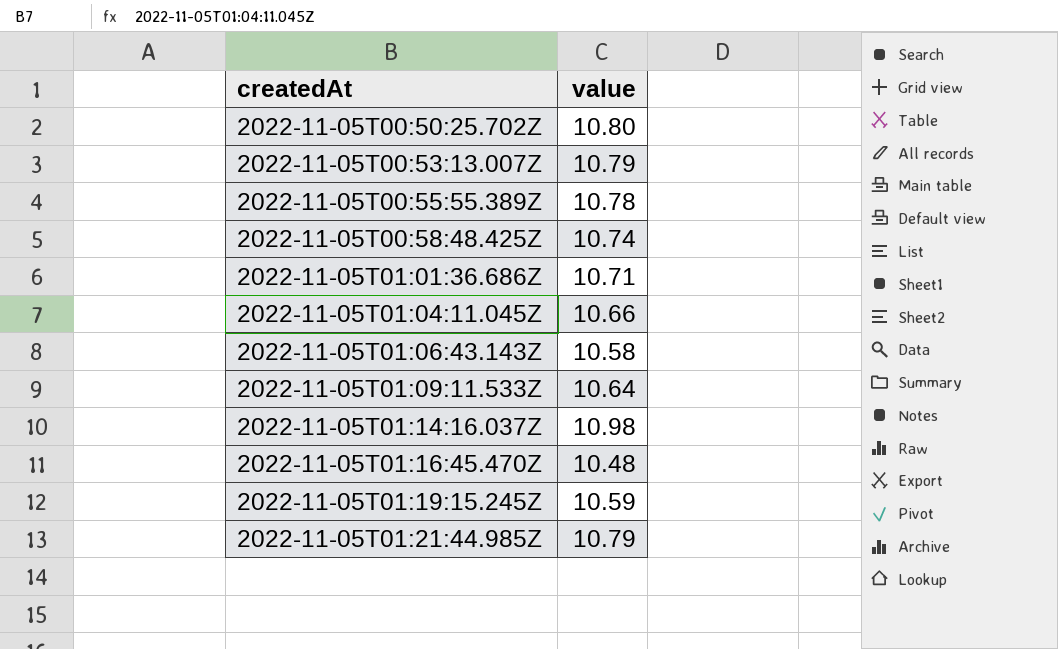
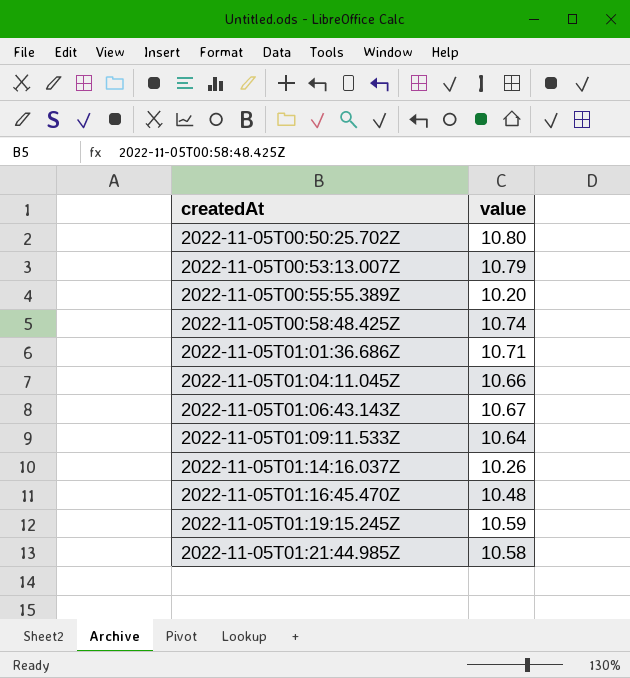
2022-11-05T00:55:55.389Z | value: 10.78 -> 10.20
2022-11-05T01:06:43.143Z | value: 10.58 -> 10.67
2022-11-05T01:14:16.037Z | value: 10.98 -> 10.26
2022-11-05T01:21:44.985Z | value: 10.79 -> 10.58

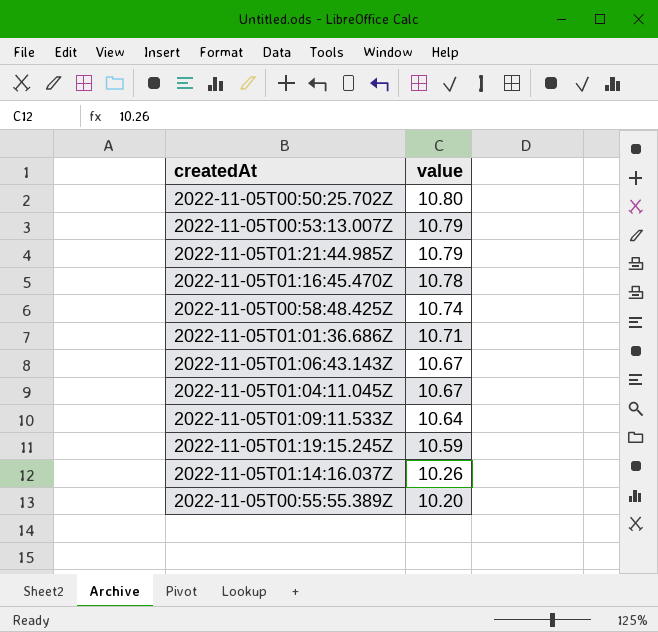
row order: createdAt ascending -> value descending
2022-11-05T01:21:44.985Z | value: 10.58 -> 10.79
2022-11-05T01:16:45.470Z | value: 10.48 -> 10.78
2022-11-05T01:04:11.045Z | value: 10.66 -> 10.67

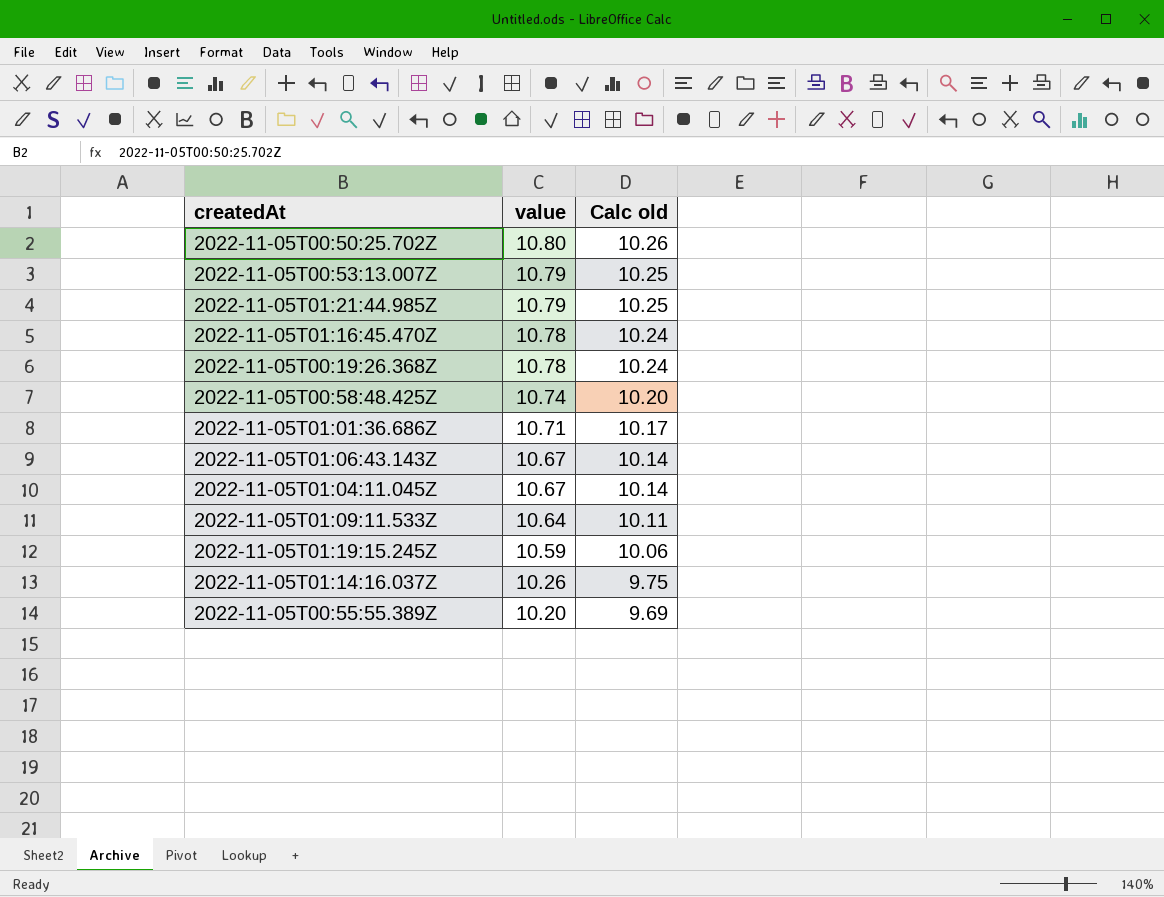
column Calc old | formula: none -> [value] * 0.95
row 2022-11-05T00:19:26.368Z: none -> 10.78 | 10.24

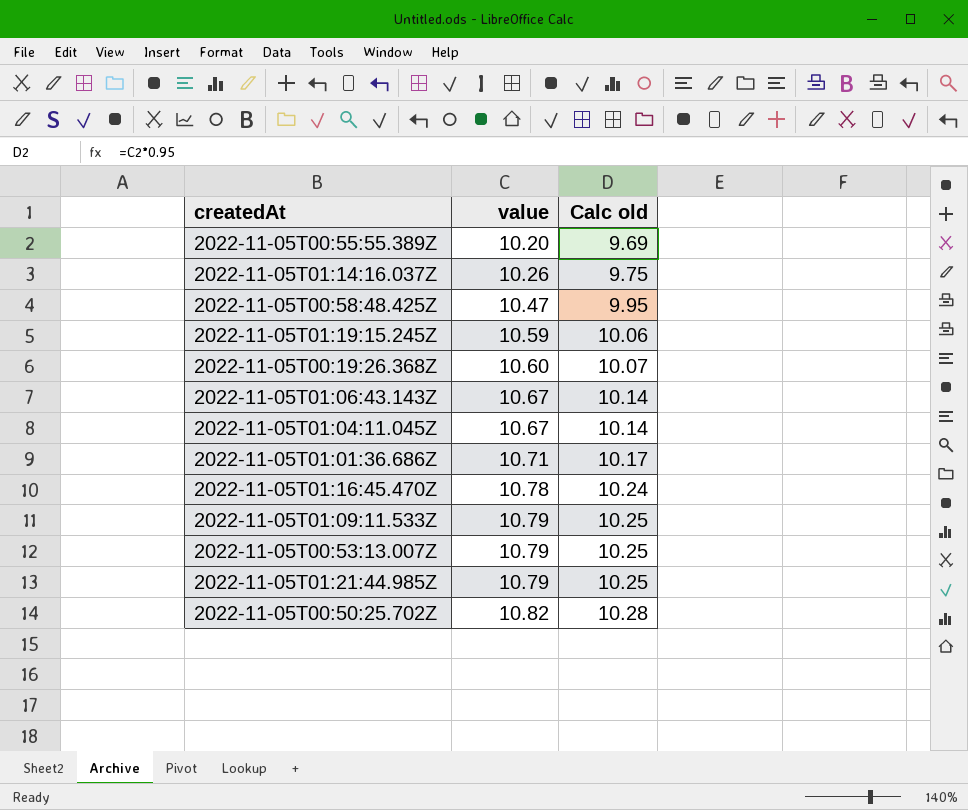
row order: value descending -> value ascending
2022-11-05T00:58:48.425Z | value: 10.74 -> 10.47
2022-11-05T00:58:48.425Z | Calc old: 10.20 -> 9.95
2022-11-05T00:19:26.368Z | value: 10.78 -> 10.60
2022-11-05T00:19:26.368Z | Calc old: 10.24 -> 10.07
2022-11-05T01:09:11.533Z | value: 10.64 -> 10.79
2022-11-05T01:09:11.533Z | Calc old: 10.11 -> 10.25
2022-11-05T00:50:25.702Z | value: 10.80 -> 10.82
2022-11-05T00:50:25.702Z | Calc old: 10.26 -> 10.28

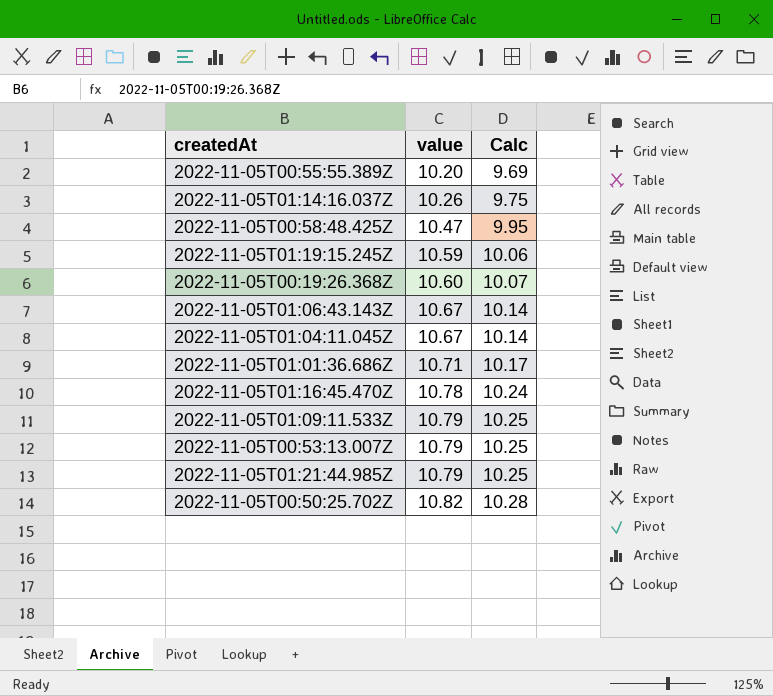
column name: Calc old -> Calc

